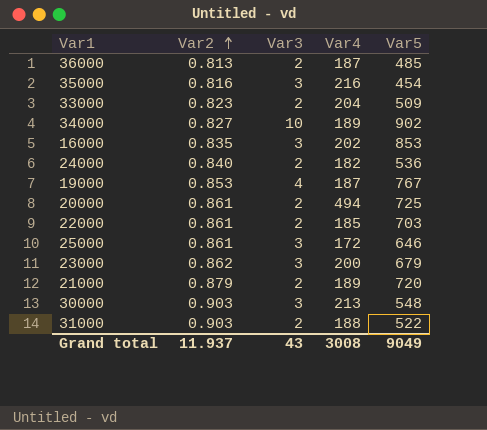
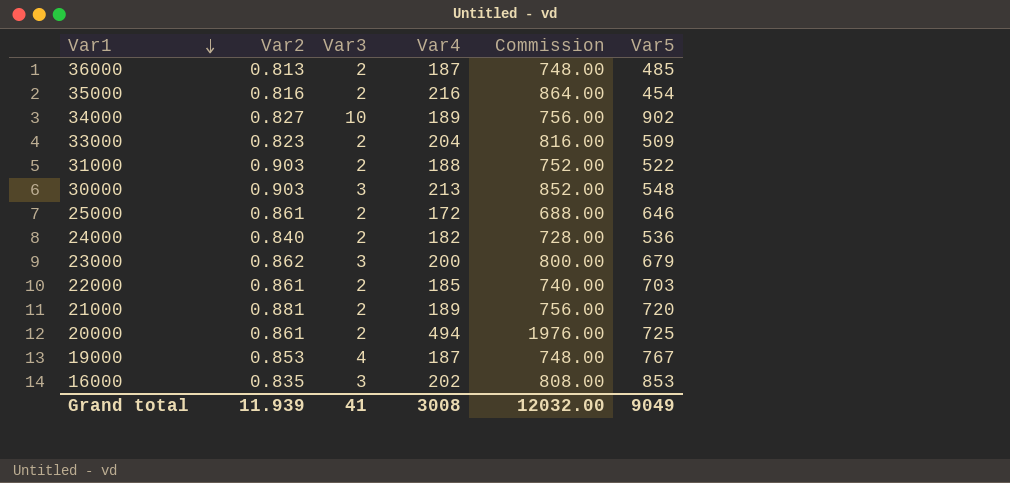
row order: Var2 ascending -> Var1 descending
column Commission | formula: none -> [Var4] * 4
35000 | Var3: 3 -> 2
25000 | Var3: 3 -> 2
21000 | Var2: 0.879 -> 0.881
Grand total | Var2: 11.937 -> 11.939
Grand total | Var3: 43 -> 41

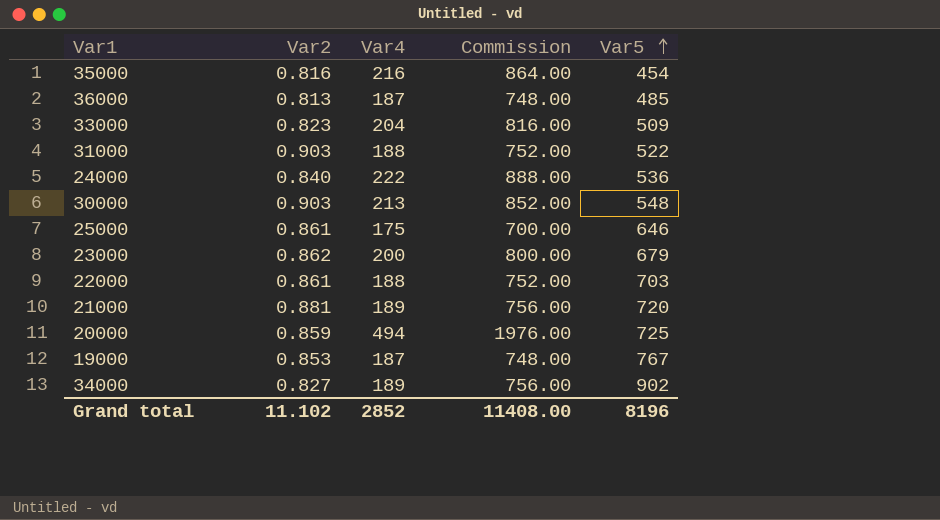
row order: Var1 descending -> Var5 ascending
column Var3 | position: 3 -> none
row 16000: 0.835 | 3 | 202 | 808.00 | 853 -> none
24000 | Var4: 182 -> 222
24000 | Commission: 728.00 -> 888.00
25000 | Var4: 172 -> 175
25000 | Commission: 688.00 -> 700.00
22000 | Var4: 185 -> 188
22000 | Commission: 740.00 -> 752.00
20000 | Var2: 0.861 -> 0.859
Grand total | Var2: 11.939 -> 11.102
Grand total | Var4: 3008 -> 2852
Grand total | Commission: 12032.00 -> 11408.00
Grand total | Var5: 9049 -> 8196

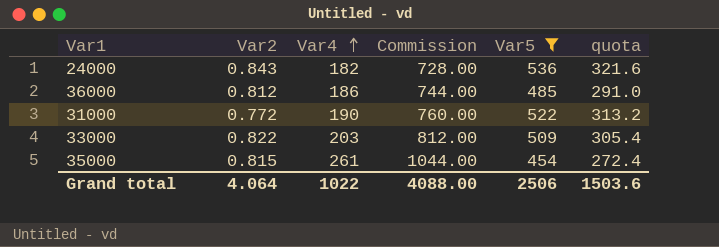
filter: none -> Var5 <= 536
row order: Var5 ascending -> Var4 ascending
column quota | formula: none -> [Var5] * 0.6
24000 | Var2: 0.840 -> 0.843
24000 | Var4: 222 -> 182
24000 | Commission: 888.00 -> 728.00
36000 | Var2: 0.813 -> 0.812
36000 | Var4: 187 -> 186
36000 | Commission: 748.00 -> 744.00
31000 | Var2: 0.903 -> 0.772
31000 | Var4: 188 -> 190
31000 | Commission: 752.00 -> 760.00
33000 | Var2: 0.823 -> 0.822
33000 | Var4: 204 -> 203
33000 | Commission: 816.00 -> 812.00
35000 | Var2: 0.816 -> 0.815
35000 | Var4: 216 -> 261
35000 | Commission: 864.00 -> 1044.00
Grand total | Var2: 11.102 -> 4.064
Grand total | Var4: 2852 -> 1022
Grand total | Commission: 11408.00 -> 4088.00
Grand total | Var5: 8196 -> 2506

